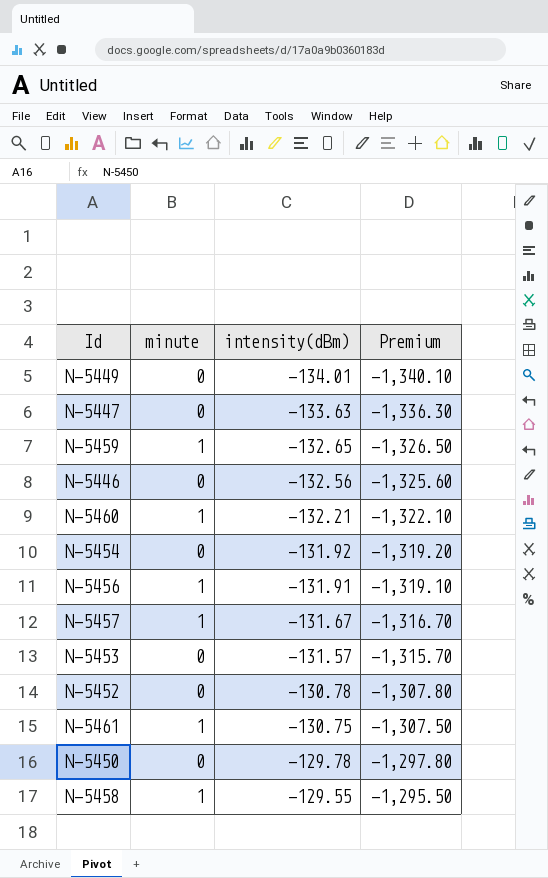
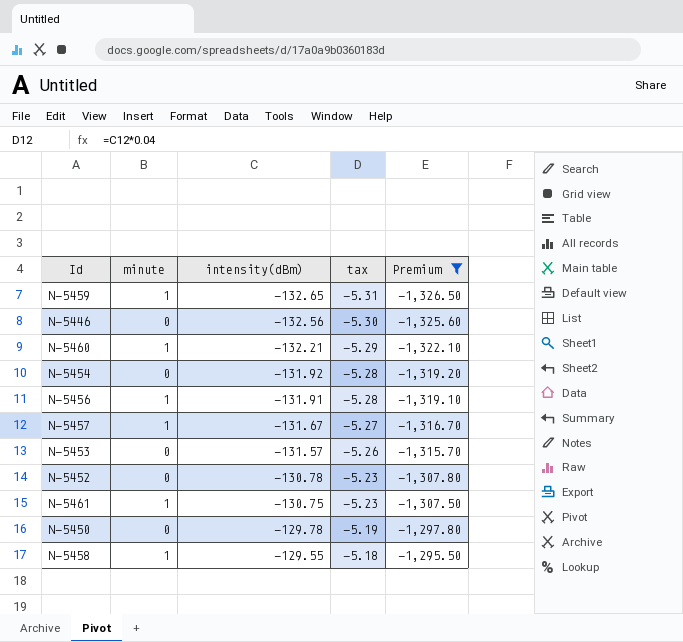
filter: none -> Premium >= -1,326.50
column tax | formula: none -> [intensity(dBm)] * 0.04

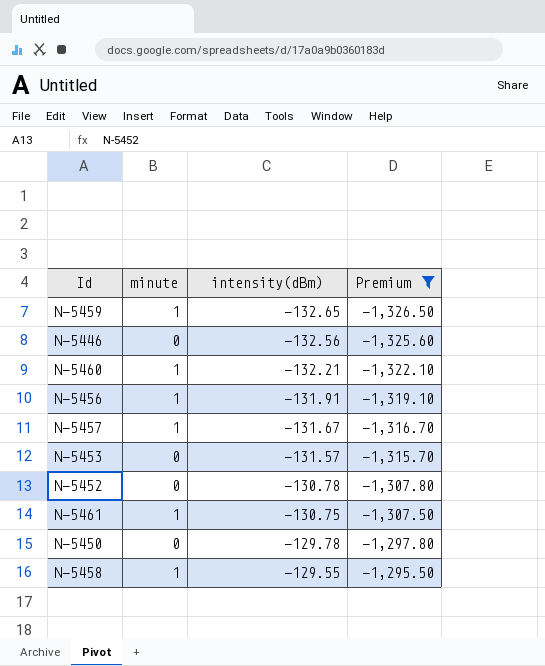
column tax | formula: [intensity(dBm)] * 0.04 -> none
row N-5454: 0 | -131.92 | -5.28 | -1,319.20 -> none

